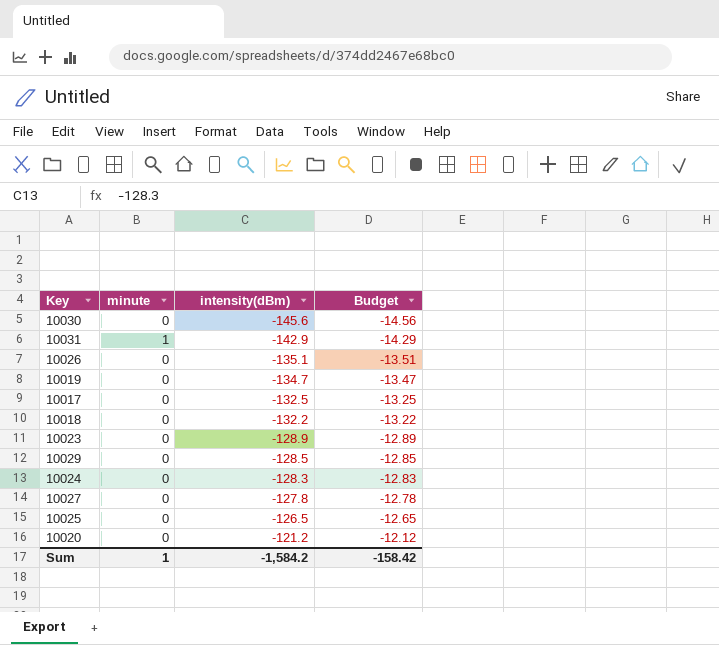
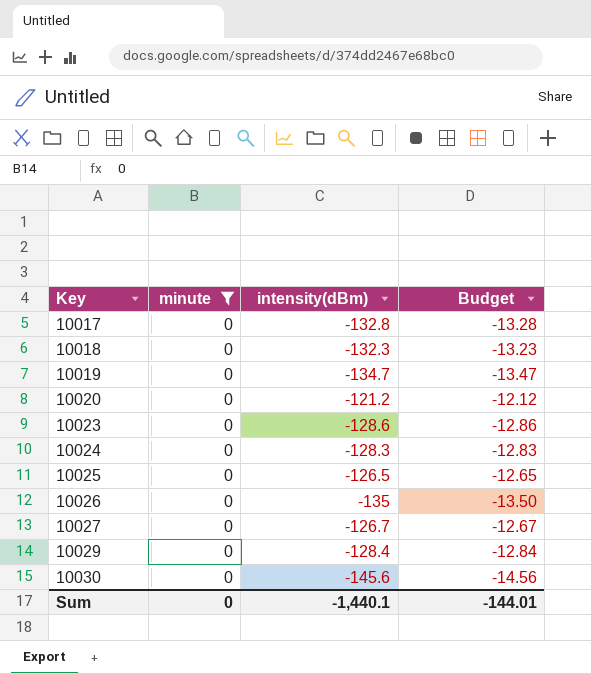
filter: none -> minute = 0
row order: intensity(dBm) ascending -> Key ascending
10017 | intensity(dBm): -132.5 -> -132.8
10017 | Budget: -13.25 -> -13.28
10018 | intensity(dBm): -132.2 -> -132.3
10018 | Budget: -13.22 -> -13.23
10023 | intensity(dBm): -128.9 -> -128.6
10023 | Budget: -12.89 -> -12.86
10026 | intensity(dBm): -135.1 -> -135
10026 | Budget: -13.51 -> -13.50
10027 | intensity(dBm): -127.8 -> -126.7
10027 | Budget: -12.78 -> -12.67
10029 | intensity(dBm): -128.5 -> -128.4
10029 | Budget: -12.85 -> -12.84
Sum | minute: 1 -> 0
Sum | intensity(dBm): -1,584.2 -> -1,440.1
Sum | Budget: -158.42 -> -144.01

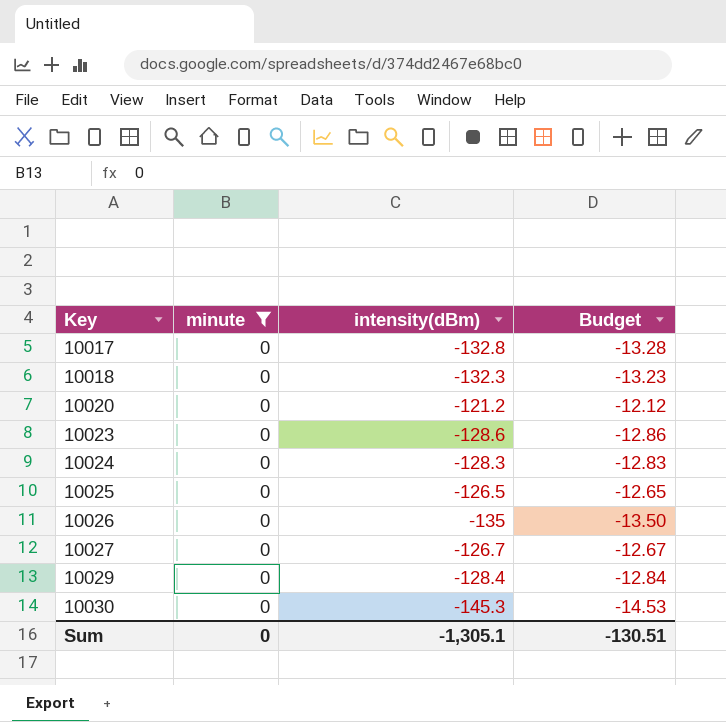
row 10019: 0 | -134.7 | -13.47 -> none
10030 | intensity(dBm): -145.6 -> -145.3
10030 | Budget: -14.56 -> -14.53
Sum | intensity(dBm): -1,440.1 -> -1,305.1
Sum | Budget: -144.01 -> -130.51

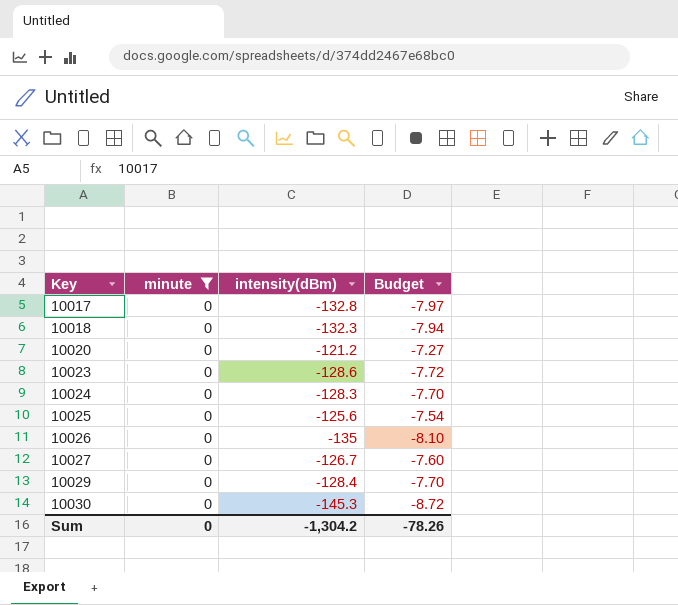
column Budget | formula: [intensity(dBm)] * 0.1 -> [intensity(dBm)] * 0.06
10025 | intensity(dBm): -126.5 -> -125.6
Sum | intensity(dBm): -1,305.1 -> -1,304.2
Sum | Budget: -130.51 -> -78.26

